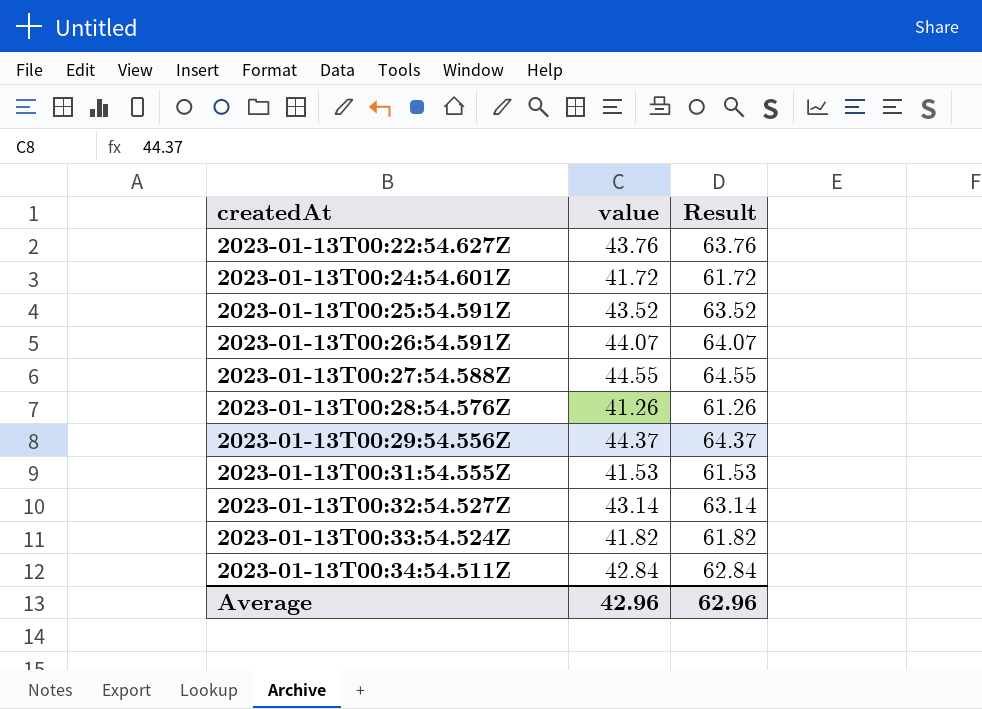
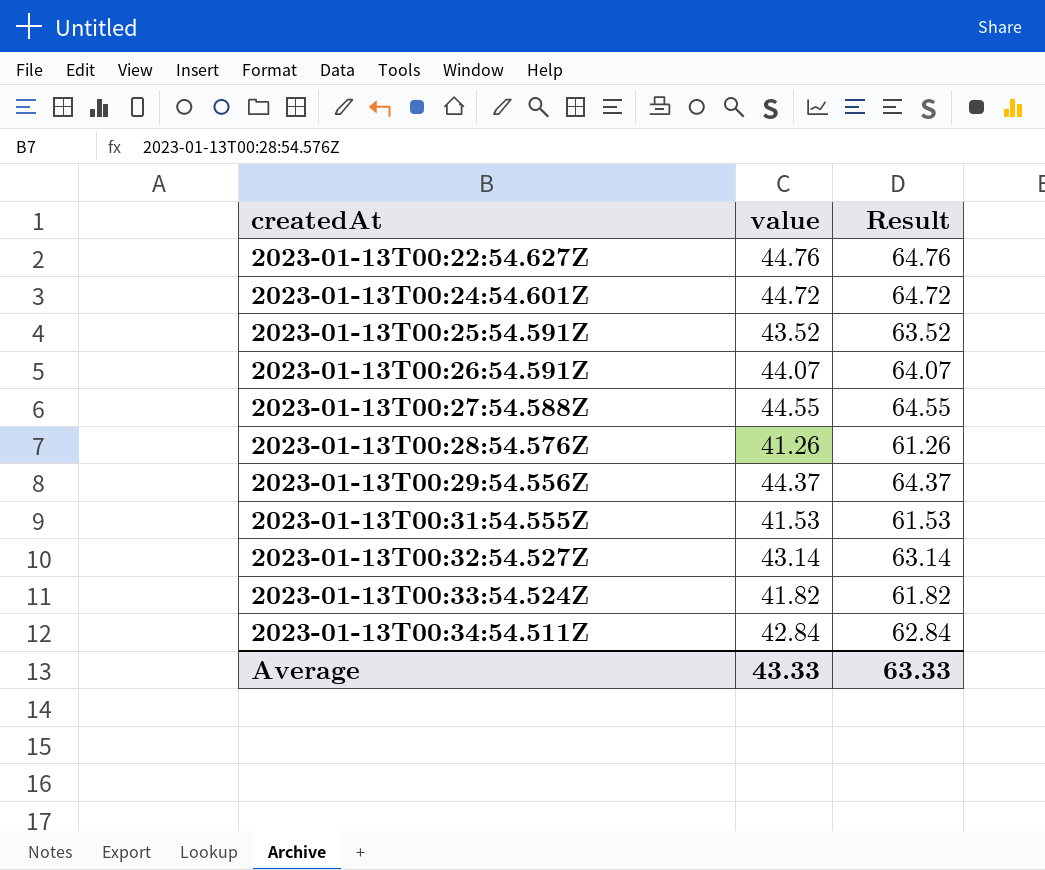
2023-01-13T00:22:54.627Z | value: 43.76 -> 44.76
2023-01-13T00:22:54.627Z | Result: 63.76 -> 64.76
2023-01-13T00:24:54.601Z | value: 41.72 -> 44.72
2023-01-13T00:24:54.601Z | Result: 61.72 -> 64.72
Average | value: 42.96 -> 43.33
Average | Result: 62.96 -> 63.33

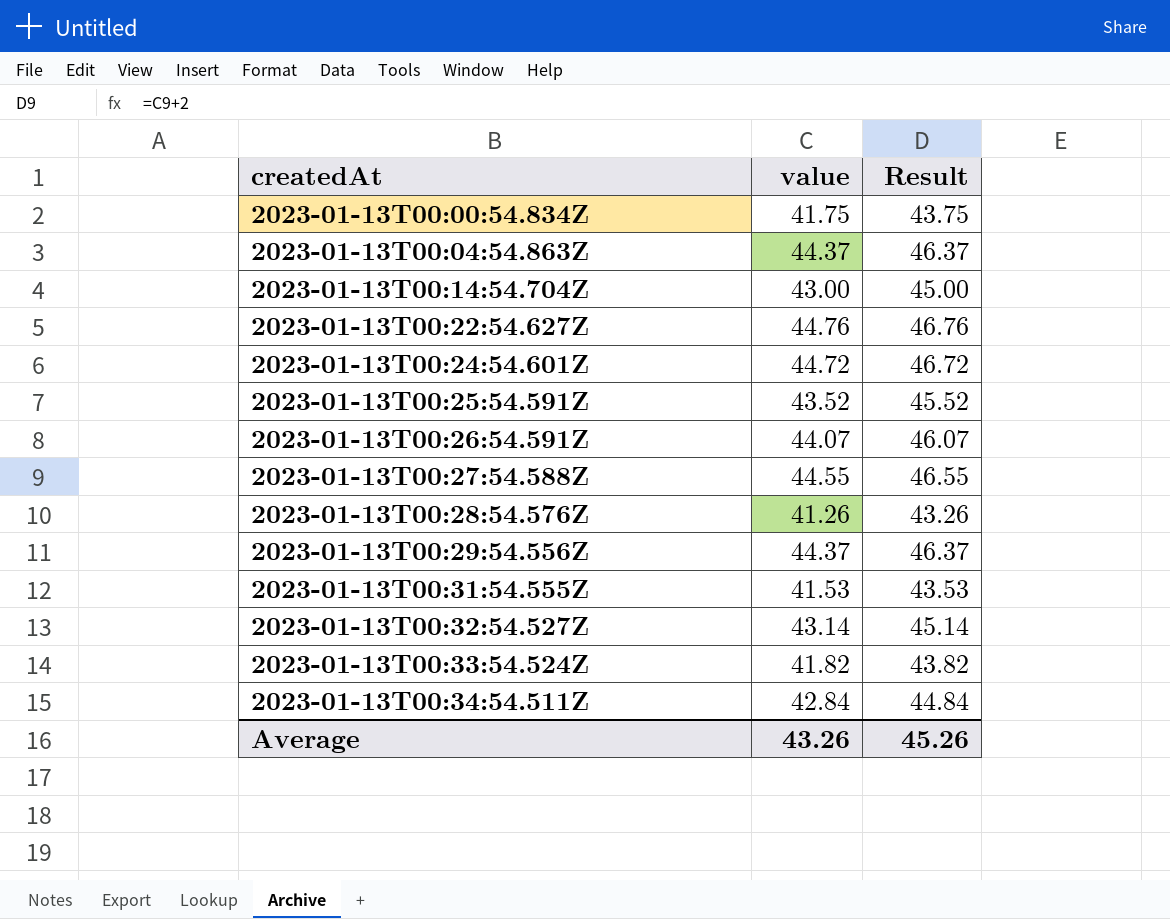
column Result | formula: [value] + 20 -> [value] + 2
row 2023-01-13T00:00:54.834Z: none -> 41.75 | 43.75
row 2023-01-13T00:04:54.863Z: none -> 44.37 | 46.37
row 2023-01-13T00:14:54.704Z: none -> 43.00 | 45.00
Average | value: 43.33 -> 43.26
Average | Result: 63.33 -> 45.26

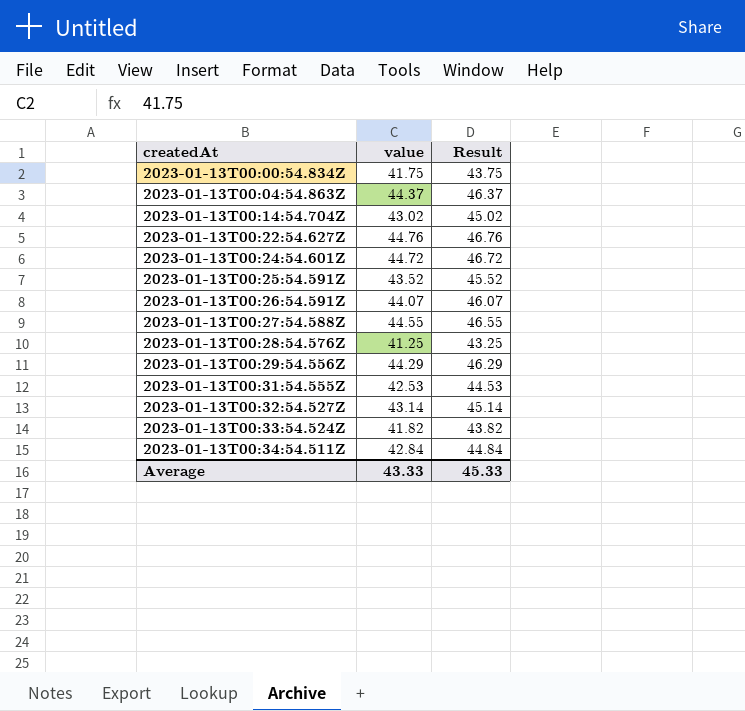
2023-01-13T00:14:54.704Z | value: 43.00 -> 43.02
2023-01-13T00:14:54.704Z | Result: 45.00 -> 45.02
2023-01-13T00:28:54.576Z | value: 41.26 -> 41.25
2023-01-13T00:28:54.576Z | Result: 43.26 -> 43.25
2023-01-13T00:29:54.556Z | value: 44.37 -> 44.29
2023-01-13T00:29:54.556Z | Result: 46.37 -> 46.29
2023-01-13T00:31:54.555Z | value: 41.53 -> 42.53
2023-01-13T00:31:54.555Z | Result: 43.53 -> 44.53
Average | value: 43.26 -> 43.33
Average | Result: 45.26 -> 45.33

